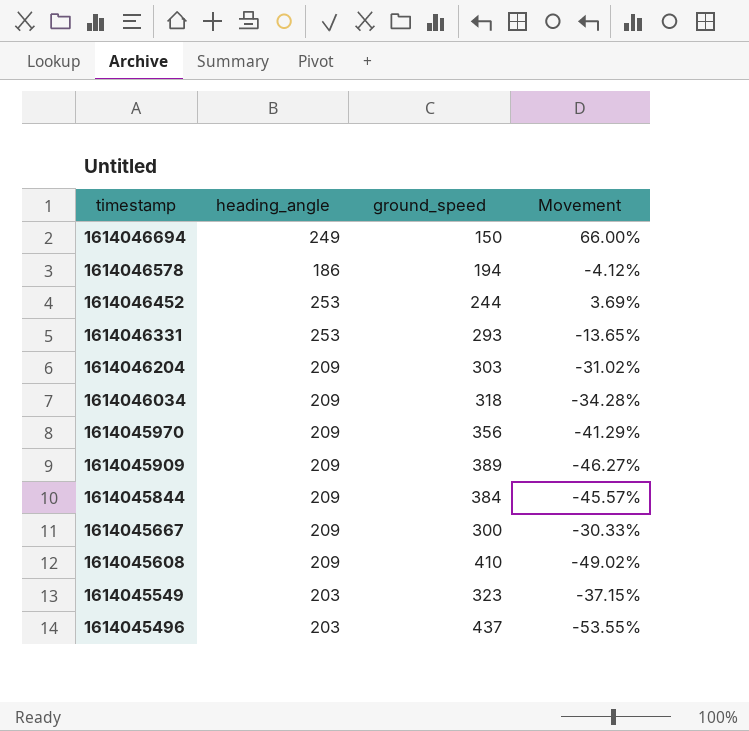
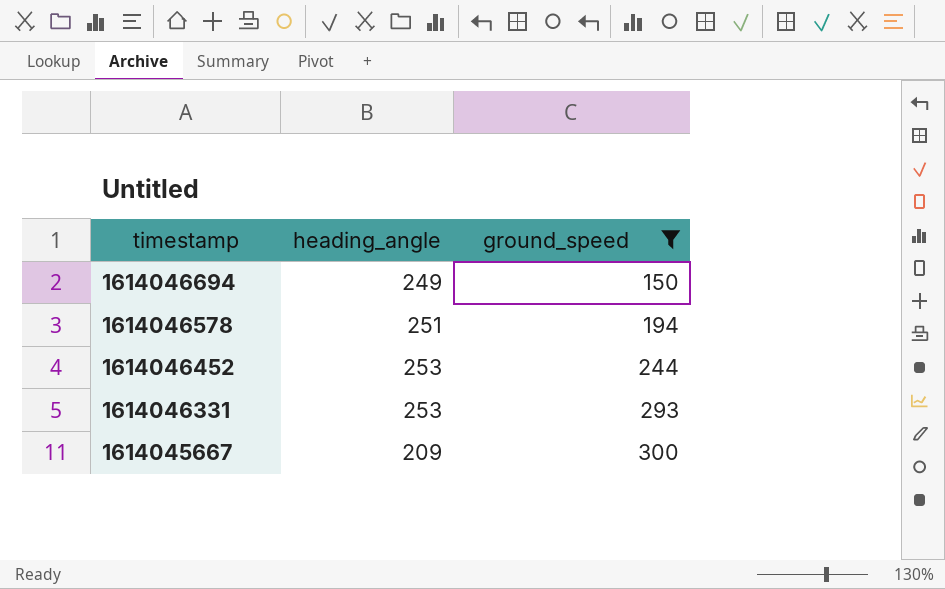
filter: none -> ground_speed <= 300
column Movement | formula: ([heading_angle] - [ground_speed]) / [ground_speed] -> none
1614046578 | heading_angle: 186 -> 251

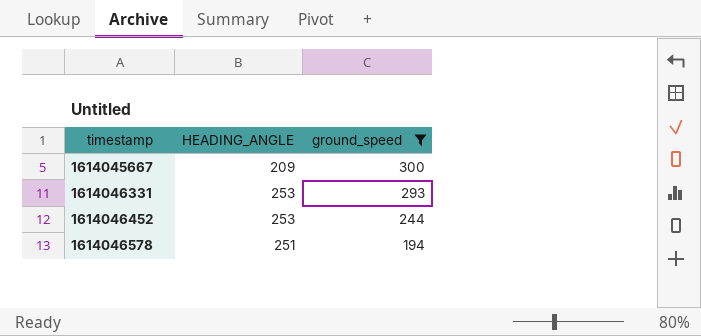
row order: timestamp descending -> timestamp ascending
column name: heading_angle -> HEADING_ANGLE
row 1614046694: 249 | 150 -> none

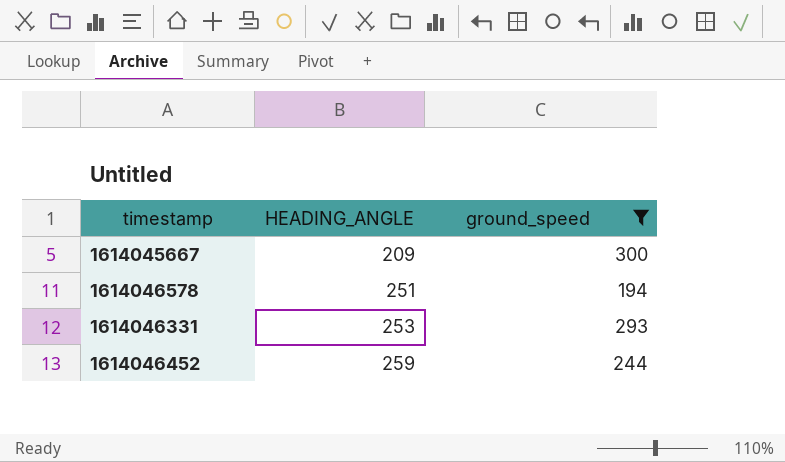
row order: timestamp ascending -> HEADING_ANGLE ascending
1614046452 | HEADING_ANGLE: 253 -> 259

